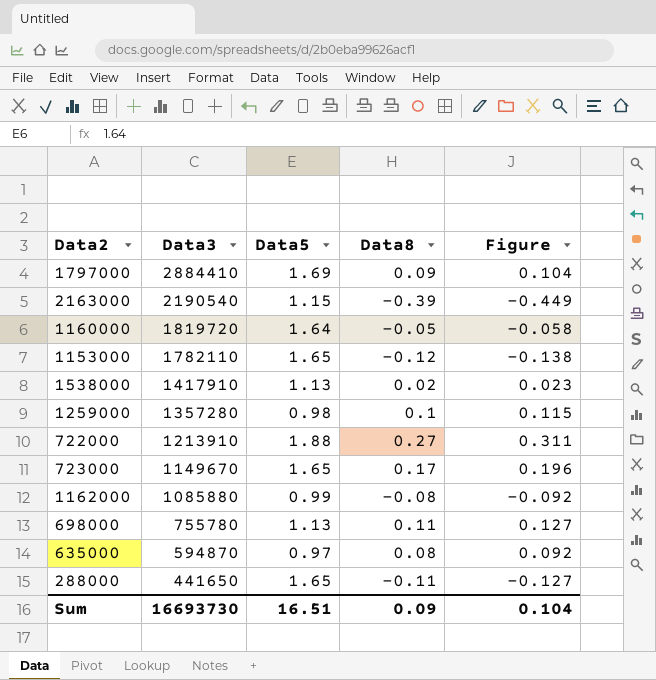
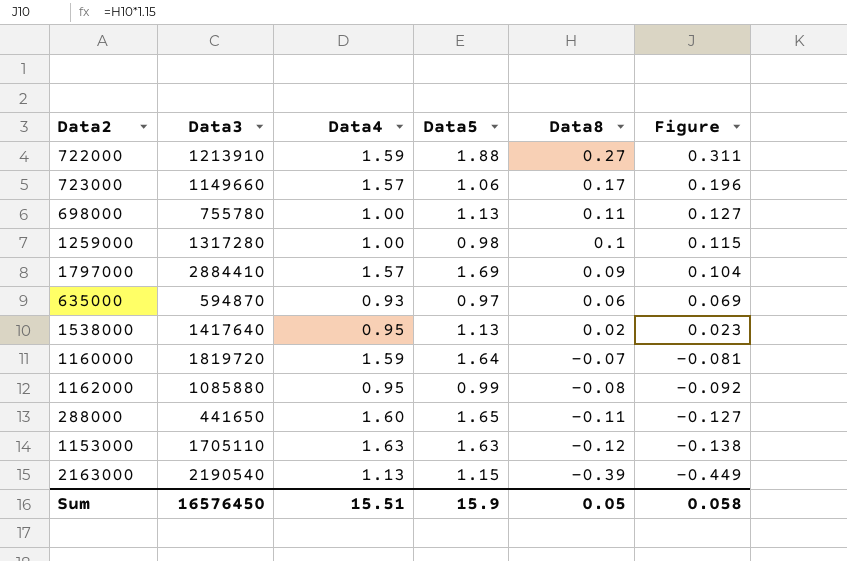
row order: Data3 descending -> Data8 descending
column Data4 | position: none -> 3
723000 | Data3: 1149670 -> 1149660
723000 | Data5: 1.65 -> 1.06
1259000 | Data3: 1357280 -> 1317280
635000 | Data8: 0.08 -> 0.06
635000 | Figure: 0.092 -> 0.069
1538000 | Data3: 1417910 -> 1417640
1160000 | Data8: -0.05 -> -0.07
1160000 | Figure: -0.058 -> -0.081
1153000 | Data3: 1782110 -> 1705110
1153000 | Data5: 1.65 -> 1.63
Sum | Data3: 16693730 -> 16576450
Sum | Data5: 16.51 -> 15.9
Sum | Data8: 0.09 -> 0.05
Sum | Figure: 0.104 -> 0.058

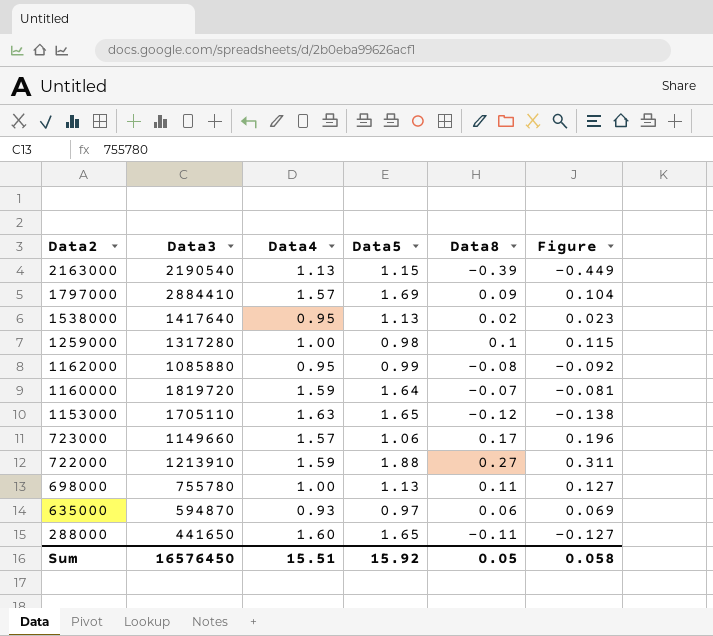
row order: Data8 descending -> Data2 descending
1153000 | Data5: 1.63 -> 1.65
Sum | Data5: 15.9 -> 15.92

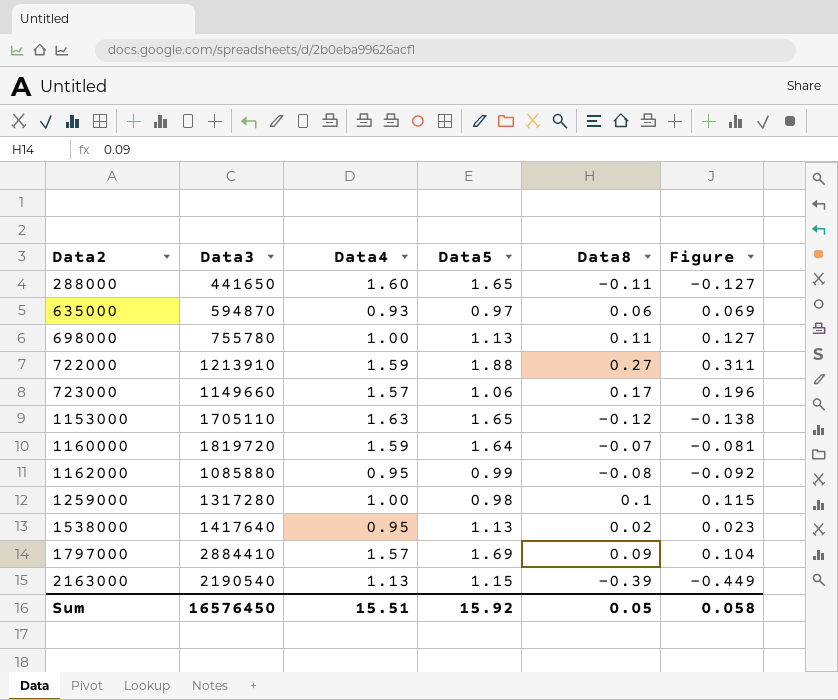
row order: Data2 descending -> Data2 ascending

